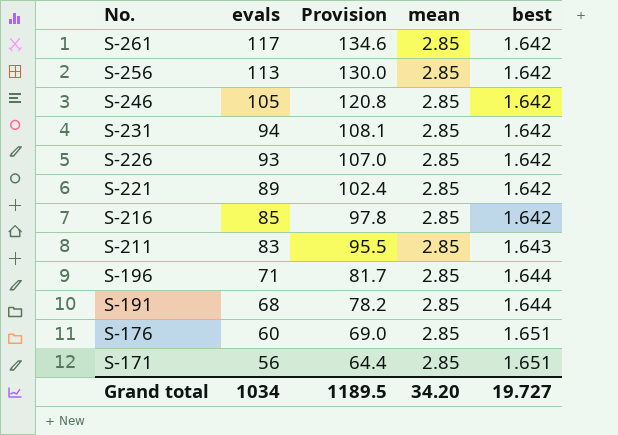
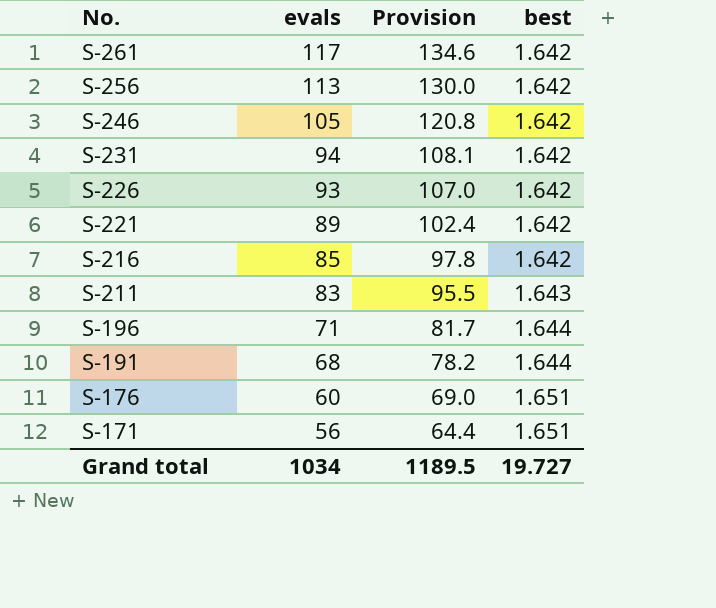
column mean | position: 4 -> none

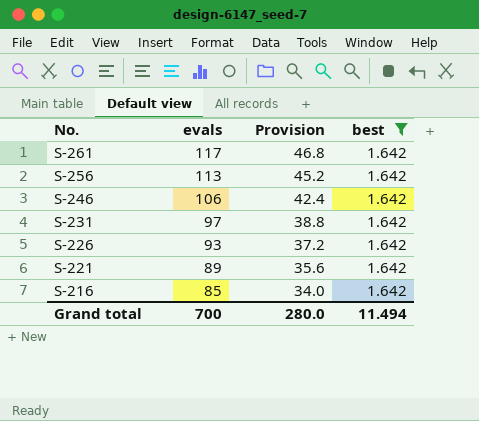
filter: none -> best = 1.642
column Provision | formula: [evals] * 1.15 -> [evals] * 0.4
S-246 | evals: 105 -> 106
S-231 | evals: 94 -> 97
Grand total | evals: 1034 -> 700
Grand total | Provision: 1189.5 -> 280.0
Grand total | best: 19.727 -> 11.494

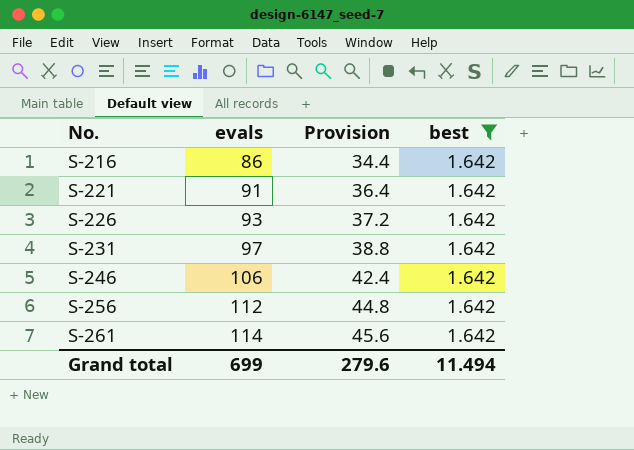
row order: No. descending -> No. ascending
S-216 | evals: 85 -> 86
S-216 | Provision: 34.0 -> 34.4
S-221 | evals: 89 -> 91
S-221 | Provision: 35.6 -> 36.4
S-256 | evals: 113 -> 112
S-256 | Provision: 45.2 -> 44.8
S-261 | evals: 117 -> 114
S-261 | Provision: 46.8 -> 45.6
Grand total | evals: 700 -> 699
Grand total | Provision: 280.0 -> 279.6

